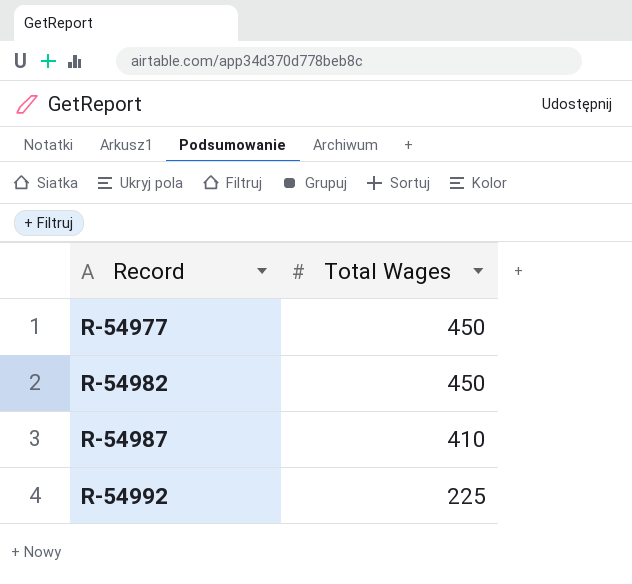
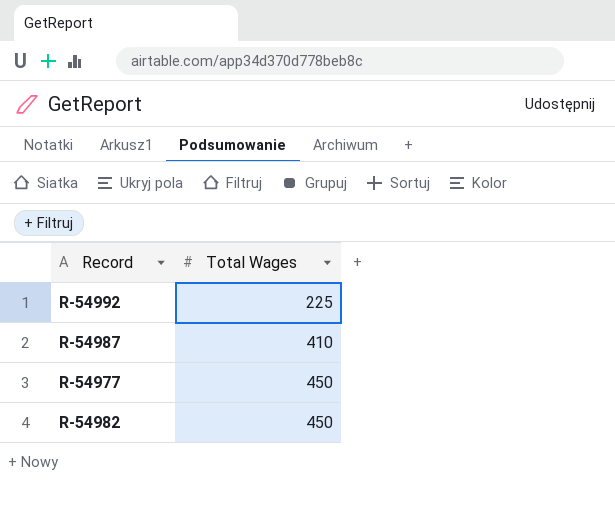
row order: Record ascending -> Total Wages ascending

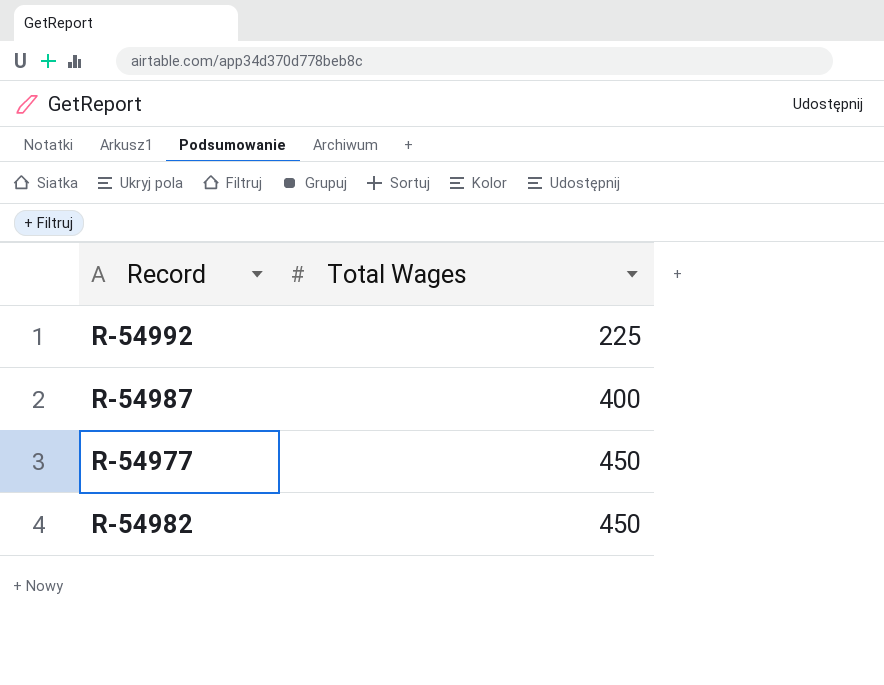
R-54987 | Total Wages: 410 -> 400

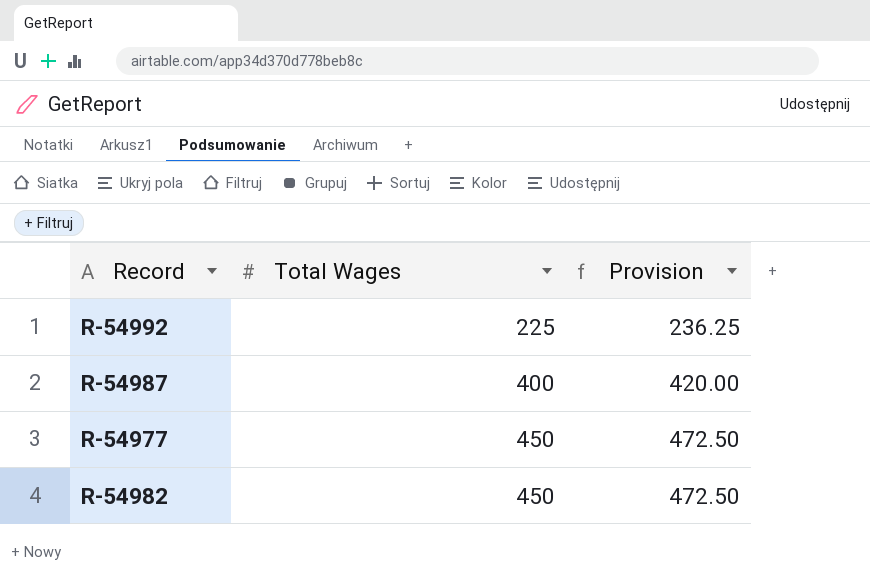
column Provision | formula: none -> [Total Wages] * 1.05

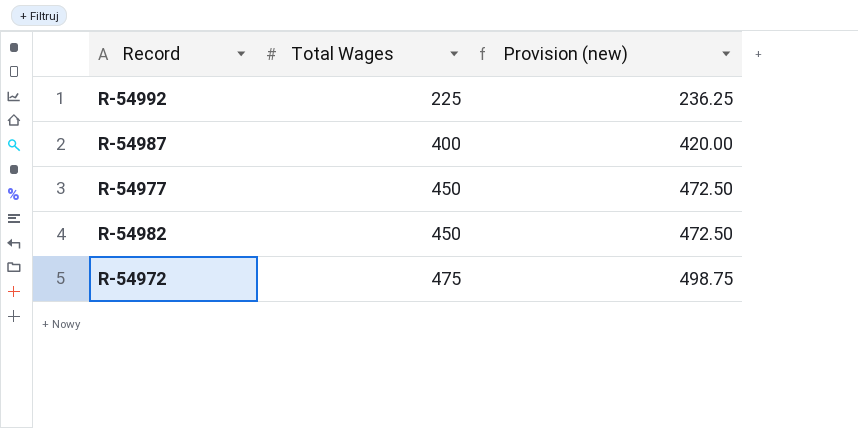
column name: Provision -> Provision (new)
row R-54972: none -> 475 | 498.75

